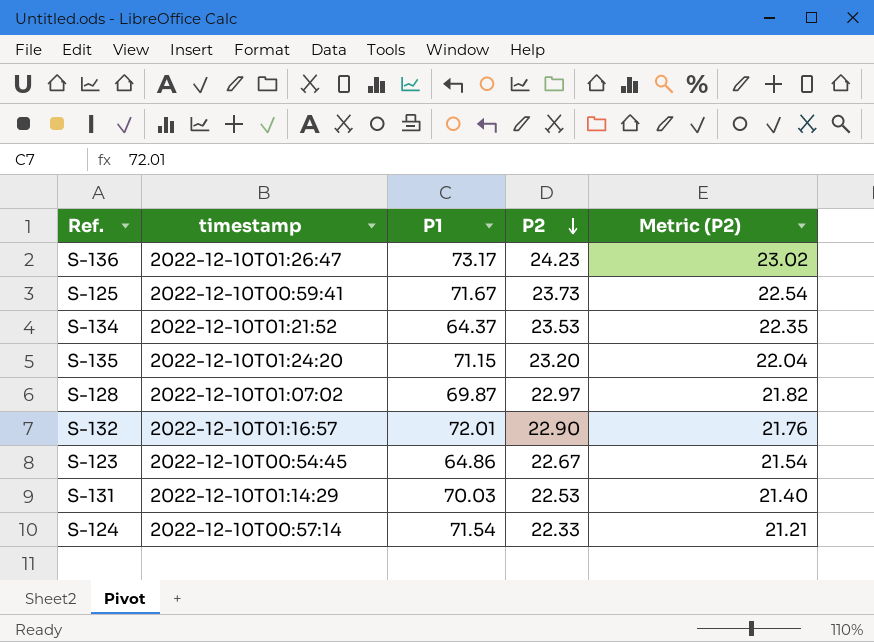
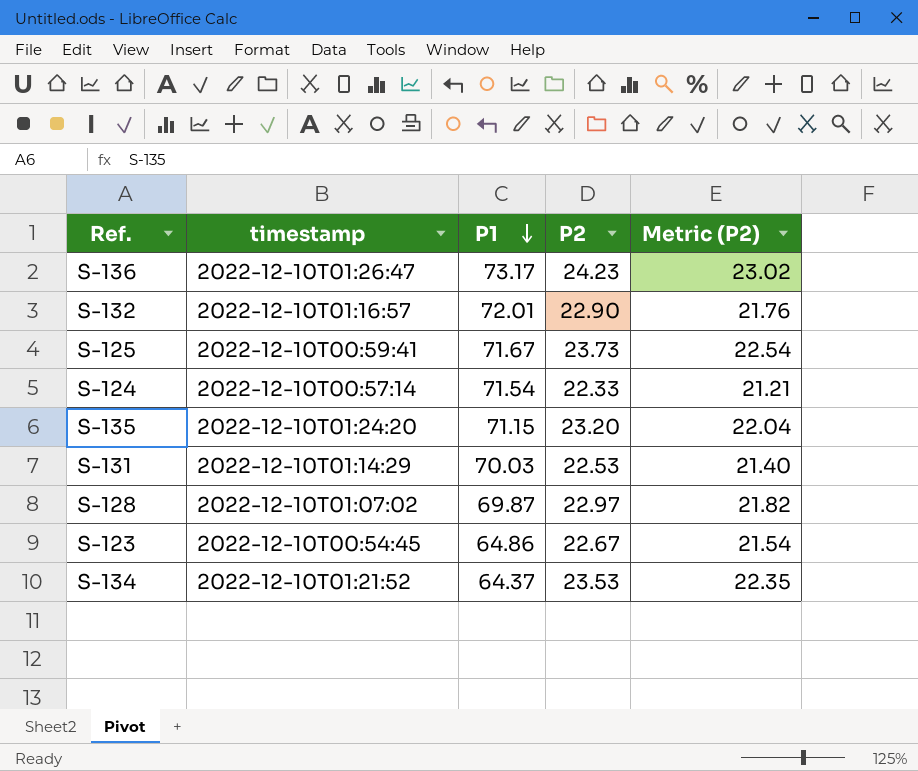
row order: P2 descending -> P1 descending

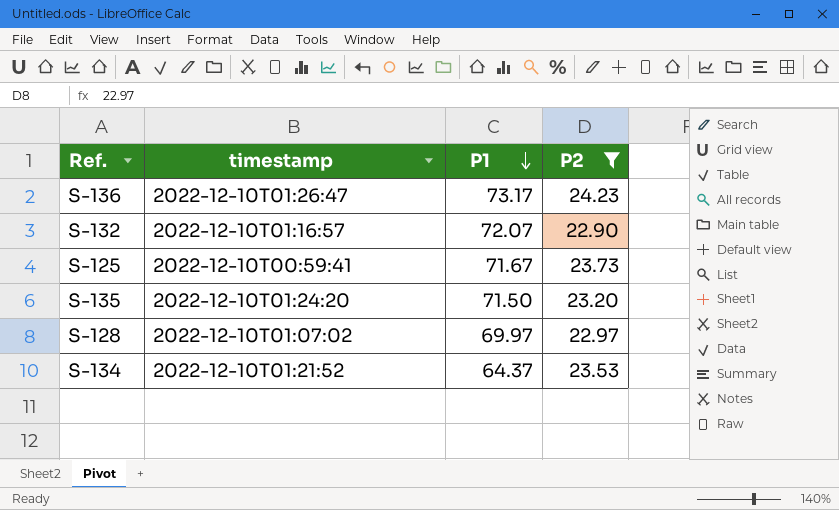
filter: none -> P2 >= 22.90
column Metric (P2) | formula: [P2] * 0.95 -> none
S-132 | P1: 72.01 -> 72.07
S-135 | P1: 71.15 -> 71.50
S-128 | P1: 69.87 -> 69.97

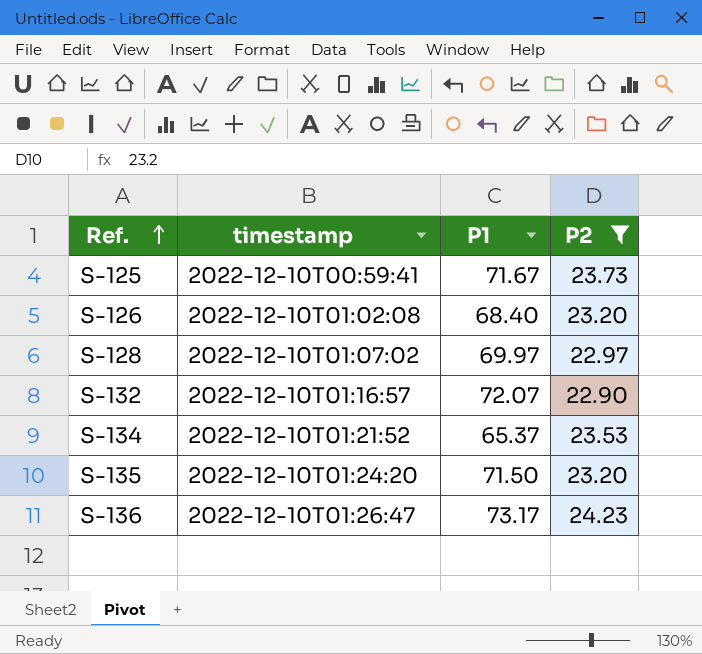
row order: P1 descending -> Ref. ascending
row S-126: none -> 2022-12-10T01:02:08 | 68.40 | 23.20
S-134 | P1: 64.37 -> 65.37

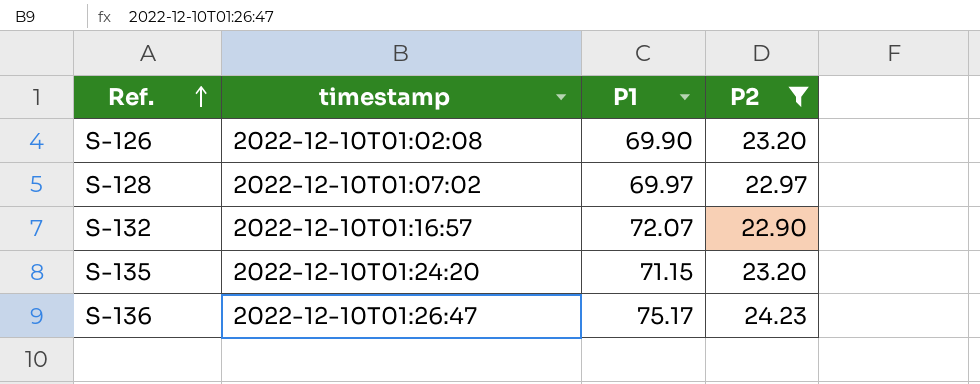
row S-125: 2022-12-10T00:59:41 | 71.67 | 23.73 -> none
row S-134: 2022-12-10T01:21:52 | 65.37 | 23.53 -> none
S-126 | P1: 68.40 -> 69.90
S-135 | P1: 71.50 -> 71.15
S-136 | P1: 73.17 -> 75.17

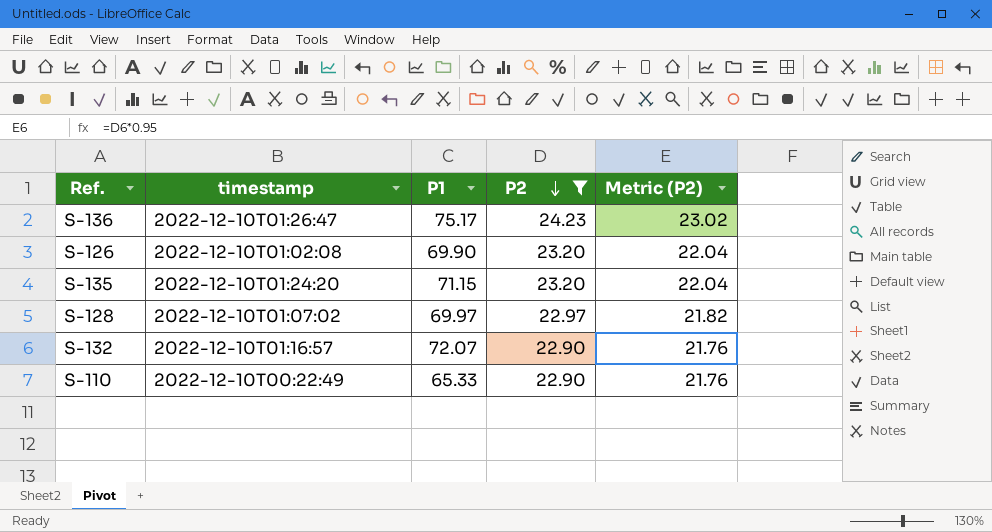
row order: Ref. ascending -> P2 descending
column Metric (P2) | formula: none -> [P2] * 0.95
row S-110: none -> 2022-12-10T00:22:49 | 65.33 | 22.90 | 21.76

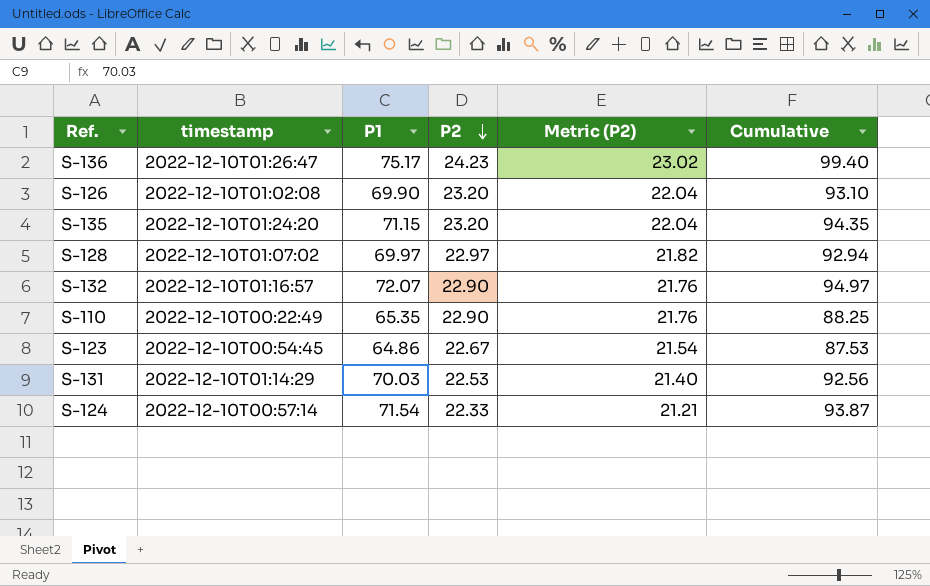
filter: P2 >= 22.90 -> none
column Cumulative | formula: none -> [P1] + [P2]
S-110 | P1: 65.33 -> 65.35

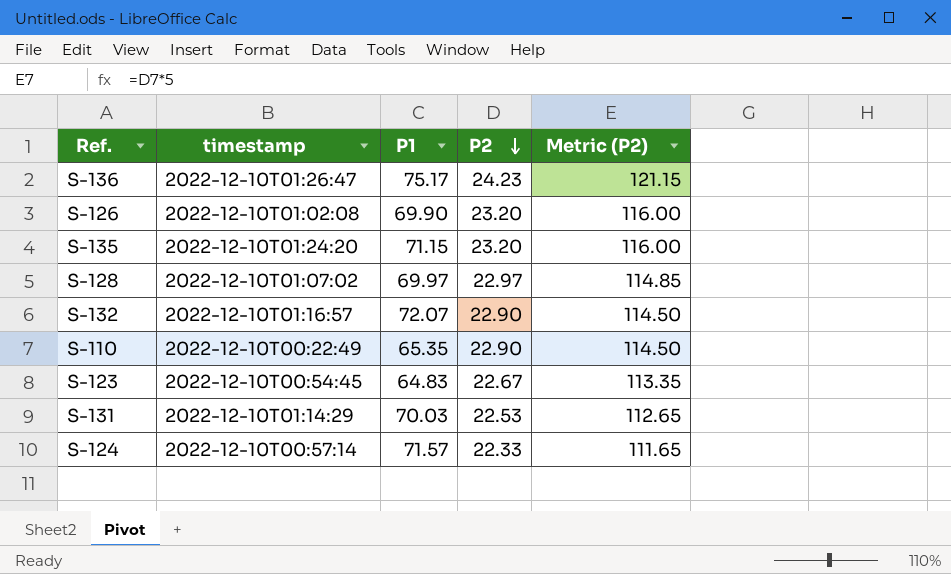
column Cumulative | formula: [P1] + [P2] -> none
column Metric (P2) | formula: [P2] * 0.95 -> [P2] * 5
S-123 | P1: 64.86 -> 64.83
S-124 | P1: 71.54 -> 71.57

